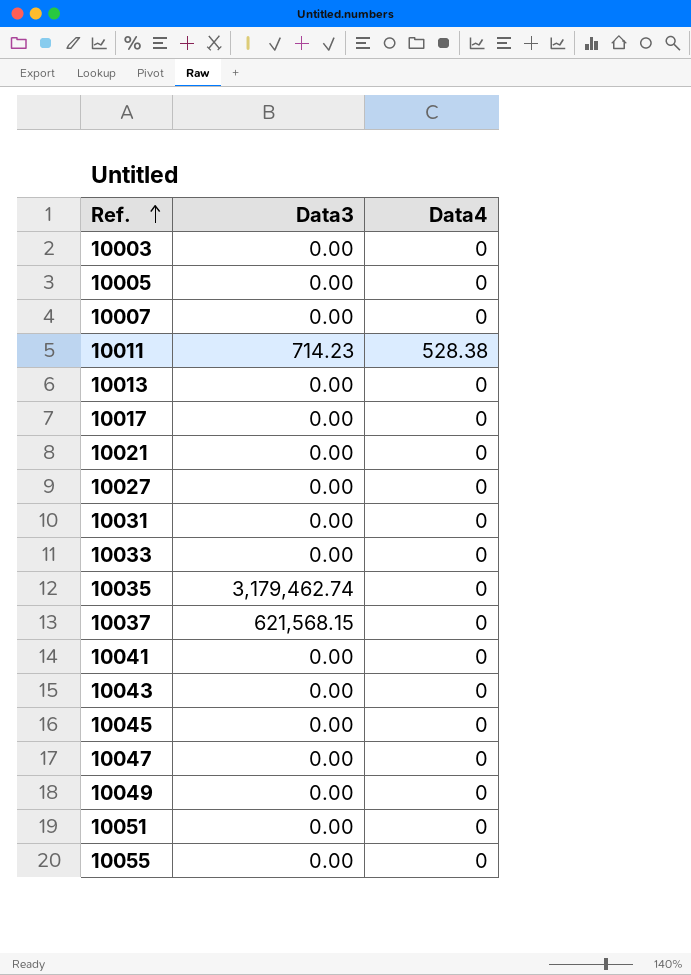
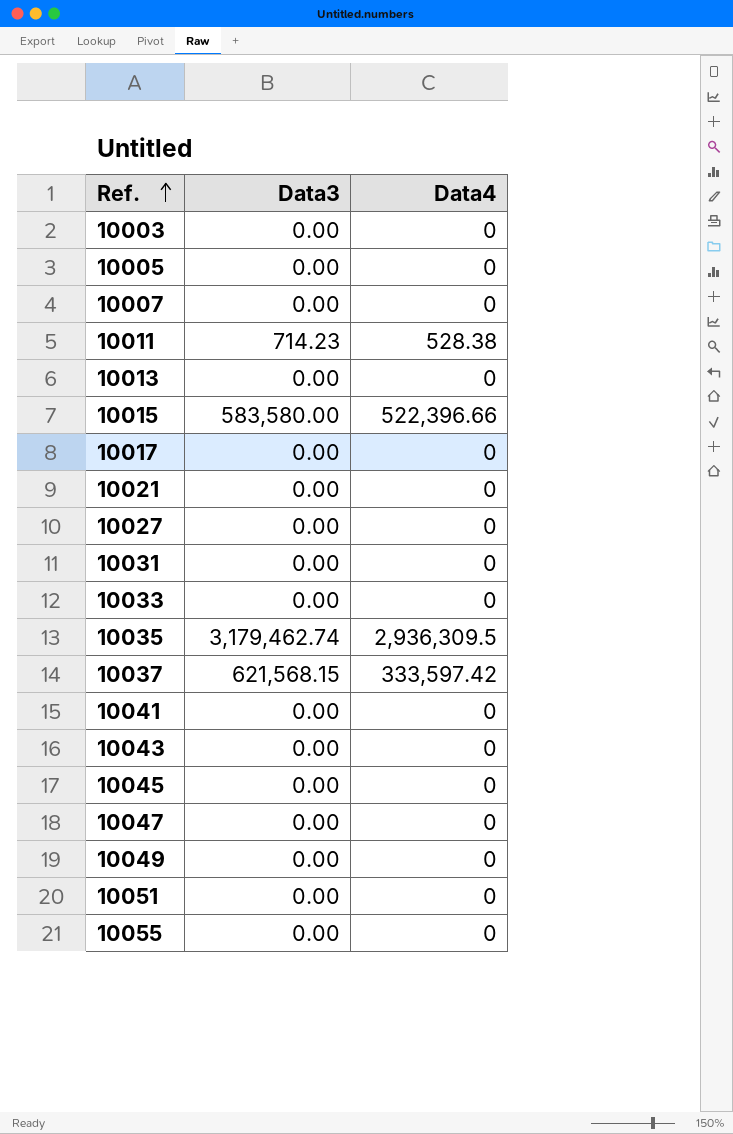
row 10015: none -> 583,580.00 | 522,396.66
10035 | Data4: 0 -> 2,936,309.5
10037 | Data4: 0 -> 333,597.42

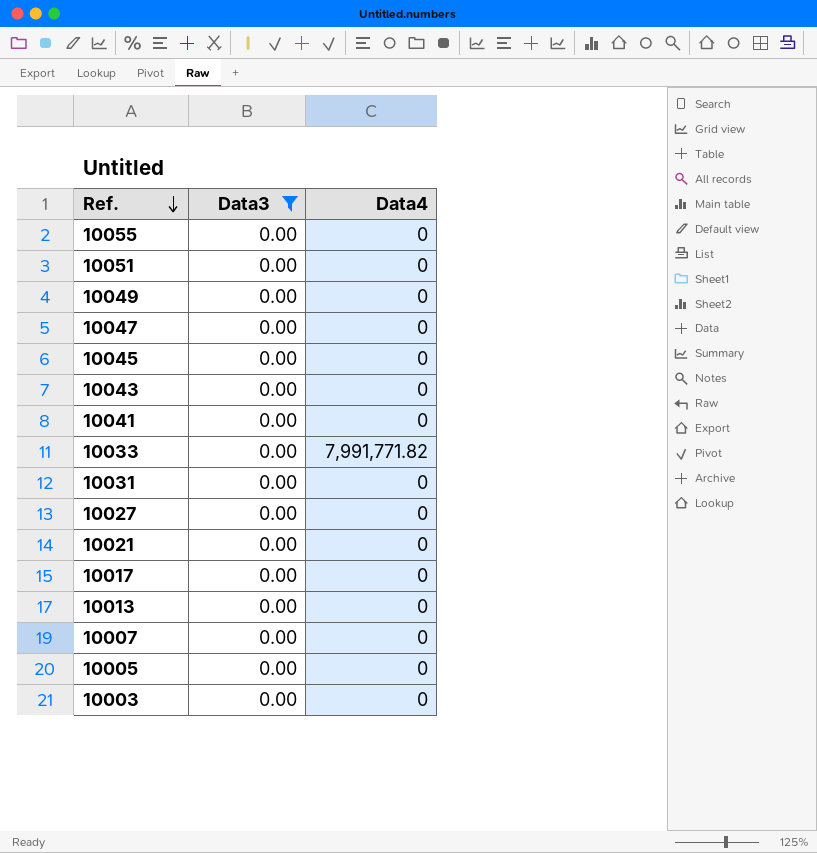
filter: none -> Data3 = 0.00
row order: Ref. ascending -> Ref. descending
10033 | Data4: 0 -> 7,991,771.82

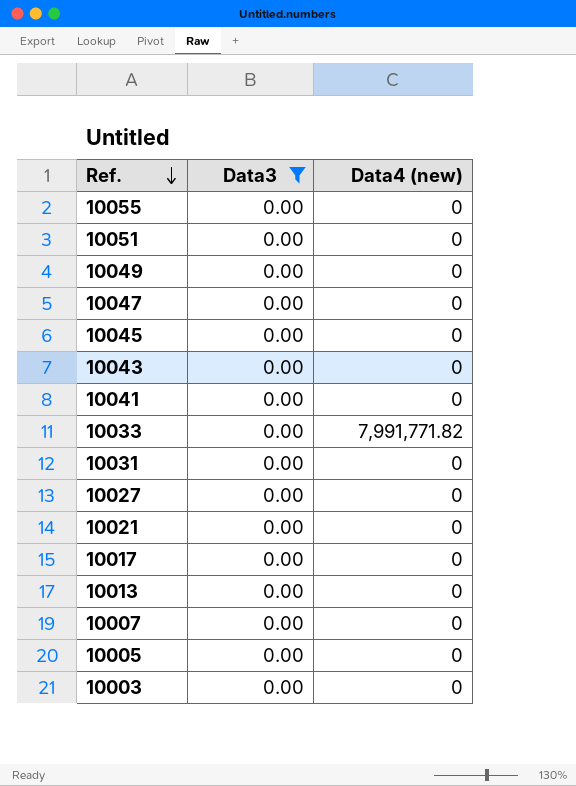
column name: Data4 -> Data4 (new)

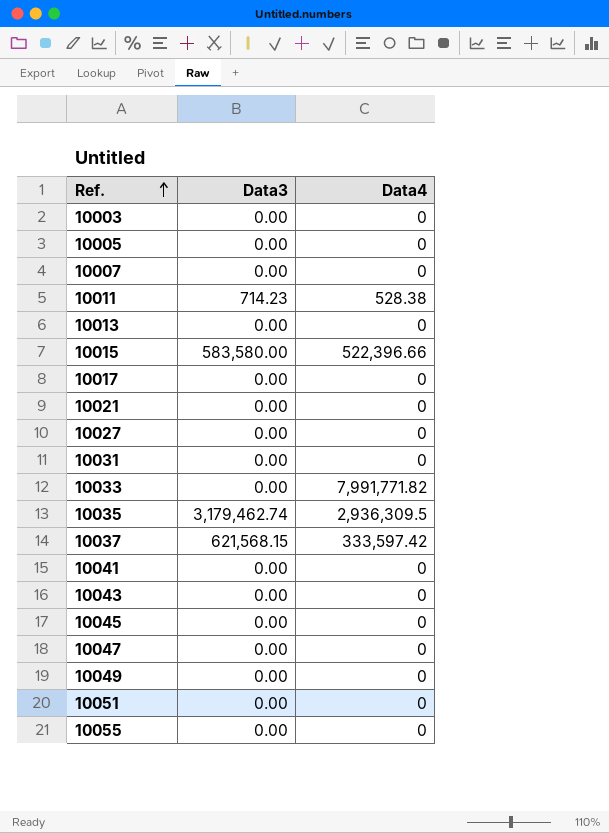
filter: Data3 = 0.00 -> none
row order: Ref. descending -> Ref. ascending
column name: Data4 (new) -> Data4

